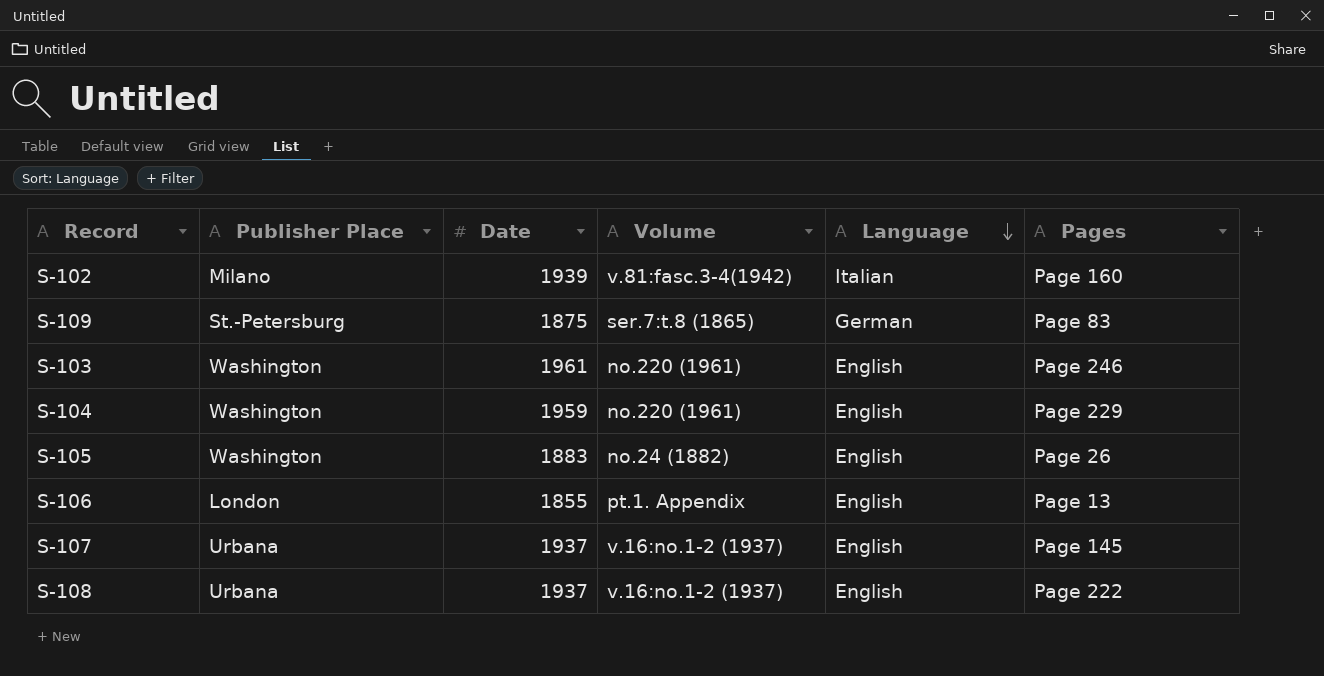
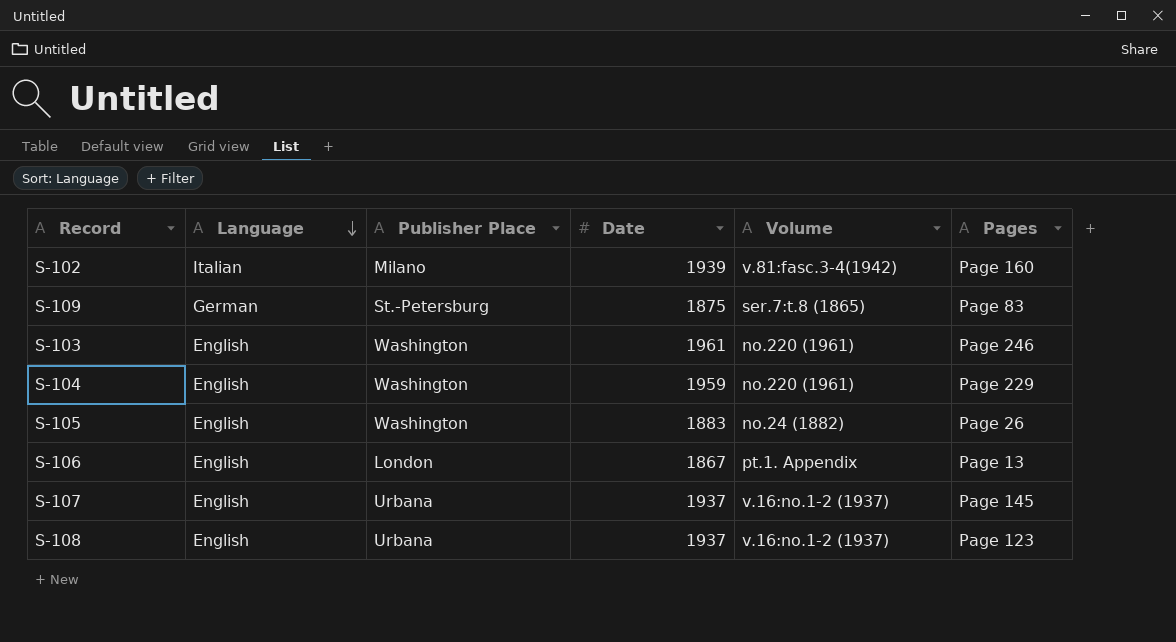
column Language | position: 5 -> 2
S-106 | Date: 1855 -> 1867
S-108 | Pages: Page 222 -> Page 123

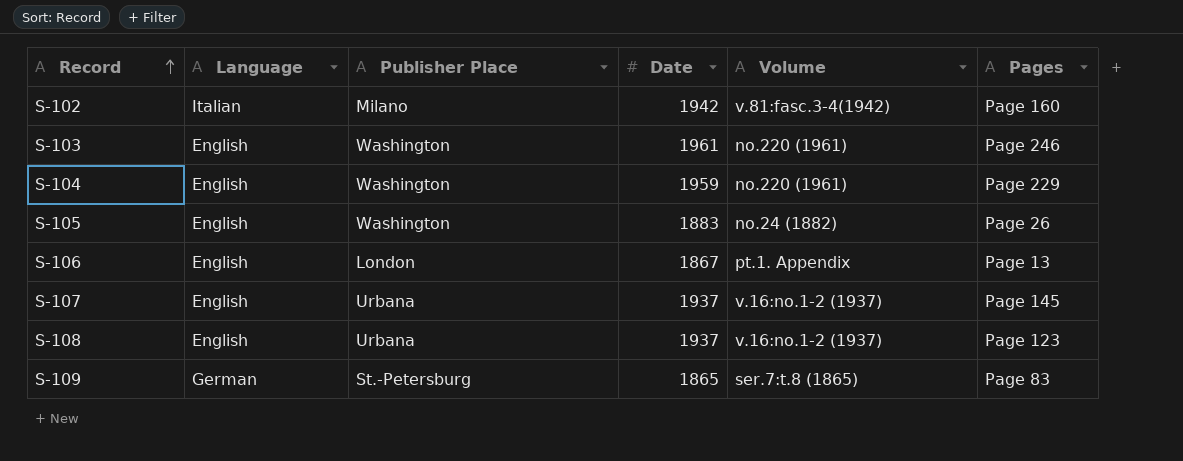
row order: Language descending -> Record ascending
S-102 | Date: 1939 -> 1942
S-109 | Date: 1875 -> 1865

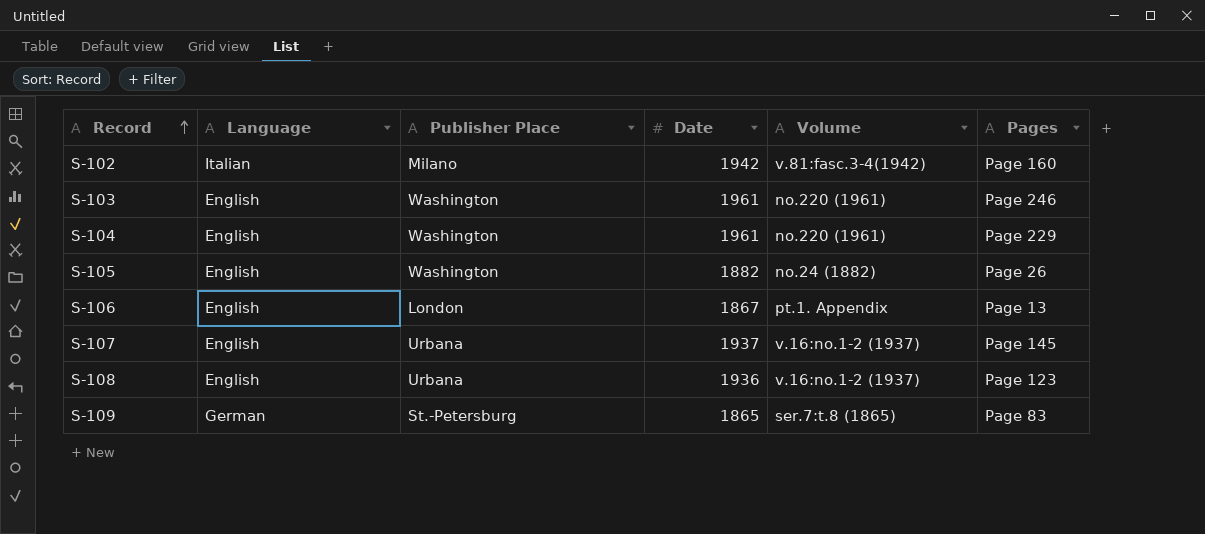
S-104 | Date: 1959 -> 1961
S-105 | Date: 1883 -> 1882
S-108 | Date: 1937 -> 1936

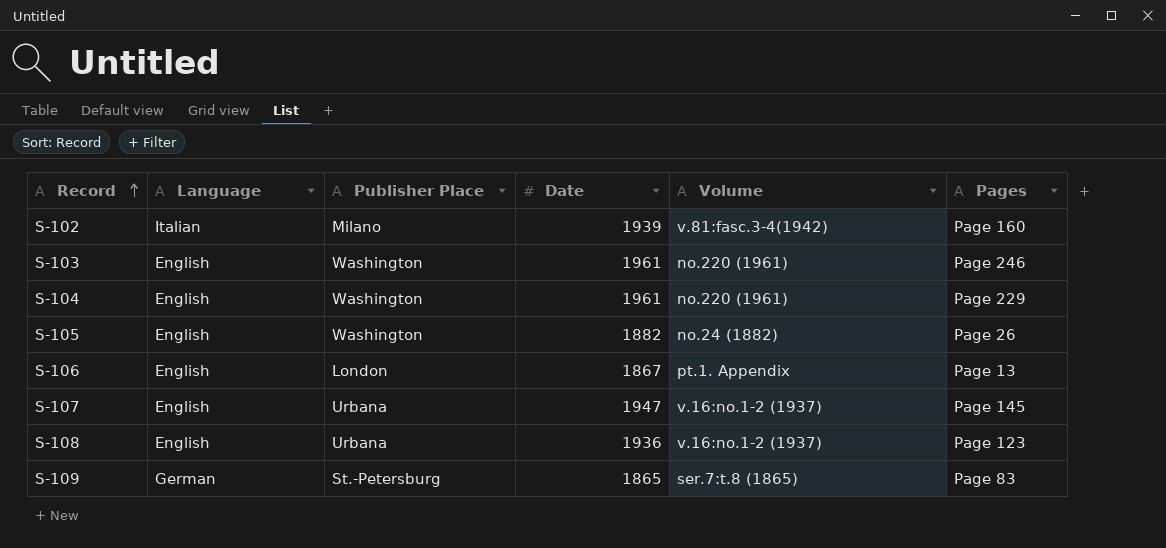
S-102 | Date: 1942 -> 1939
S-107 | Date: 1937 -> 1947

